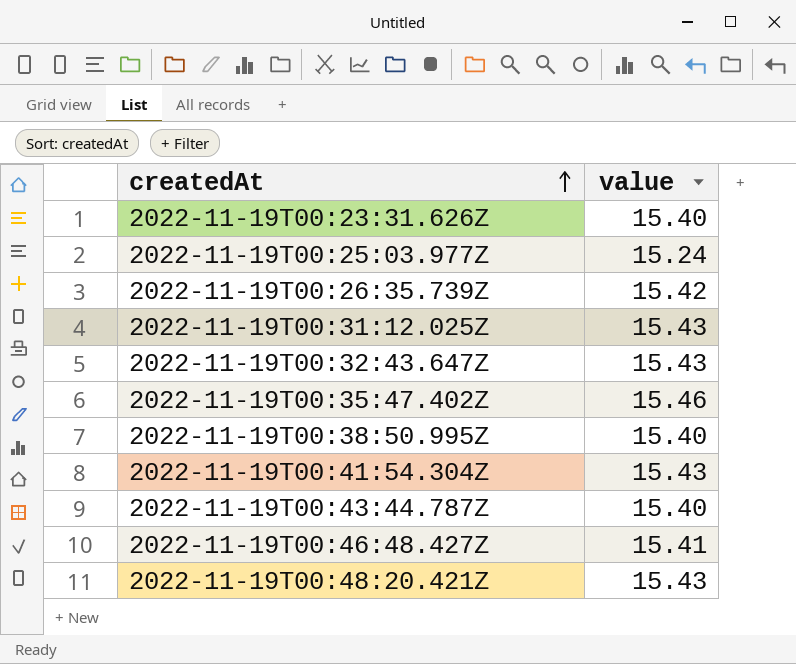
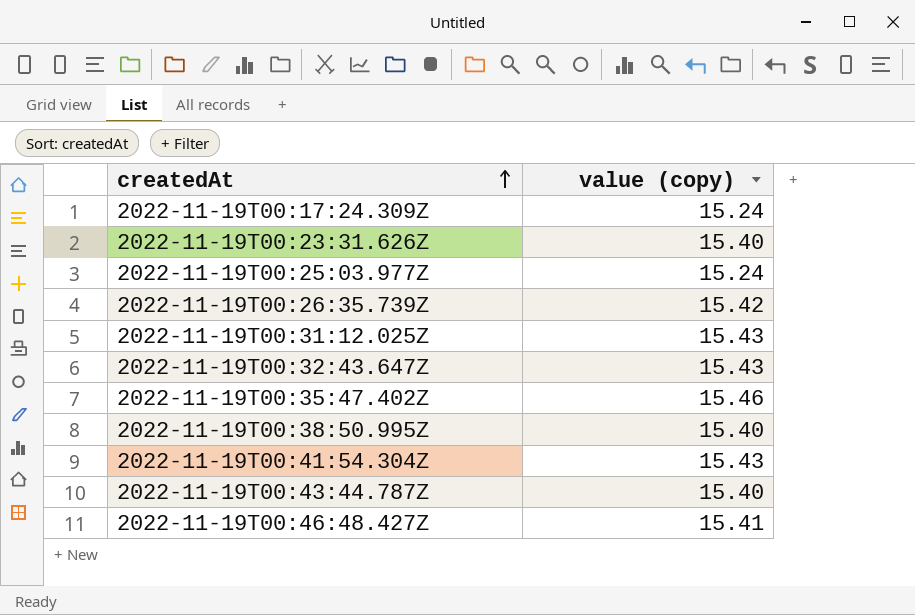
column name: value -> value (copy)
row 2022-11-19T00:48:20.421Z: 15.43 -> none
row 2022-11-19T00:17:24.309Z: none -> 15.24

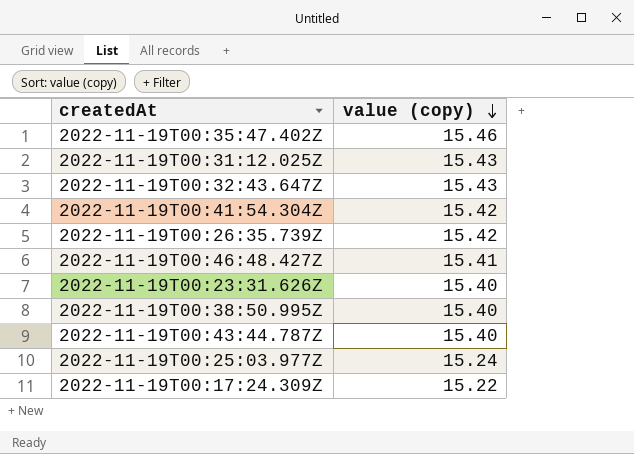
row order: createdAt ascending -> value (copy) descending
2022-11-19T00:41:54.304Z | value (copy): 15.43 -> 15.42
2022-11-19T00:17:24.309Z | value (copy): 15.24 -> 15.22

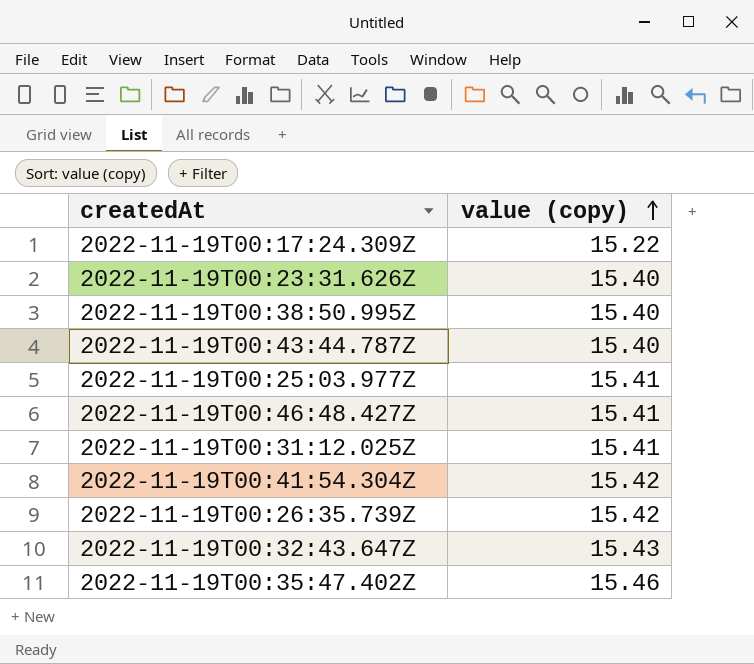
row order: value (copy) descending -> value (copy) ascending
2022-11-19T00:25:03.977Z | value (copy): 15.24 -> 15.41
2022-11-19T00:31:12.025Z | value (copy): 15.43 -> 15.41

